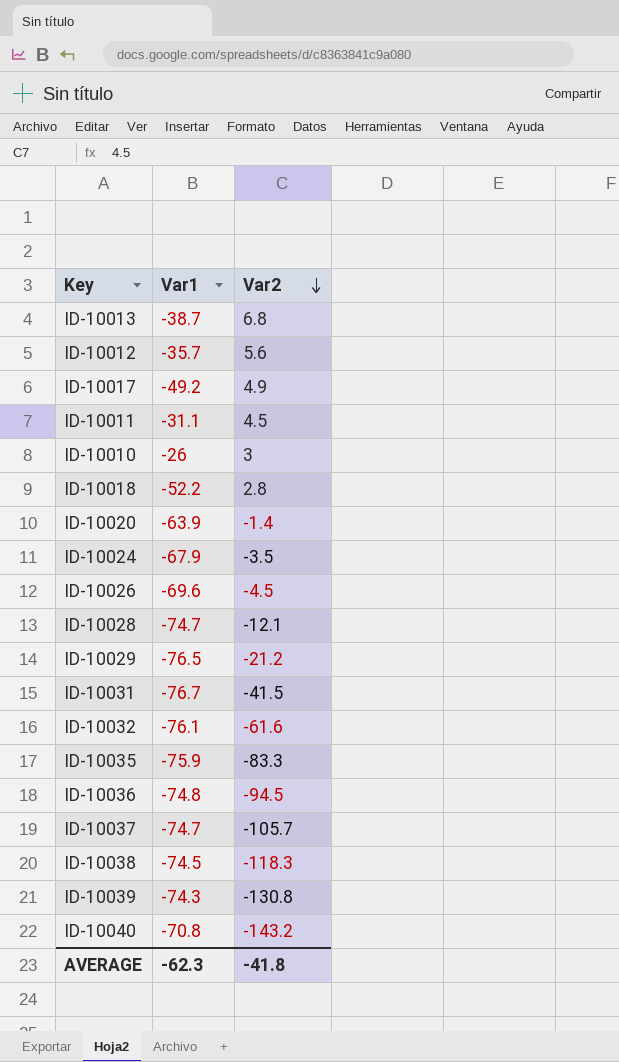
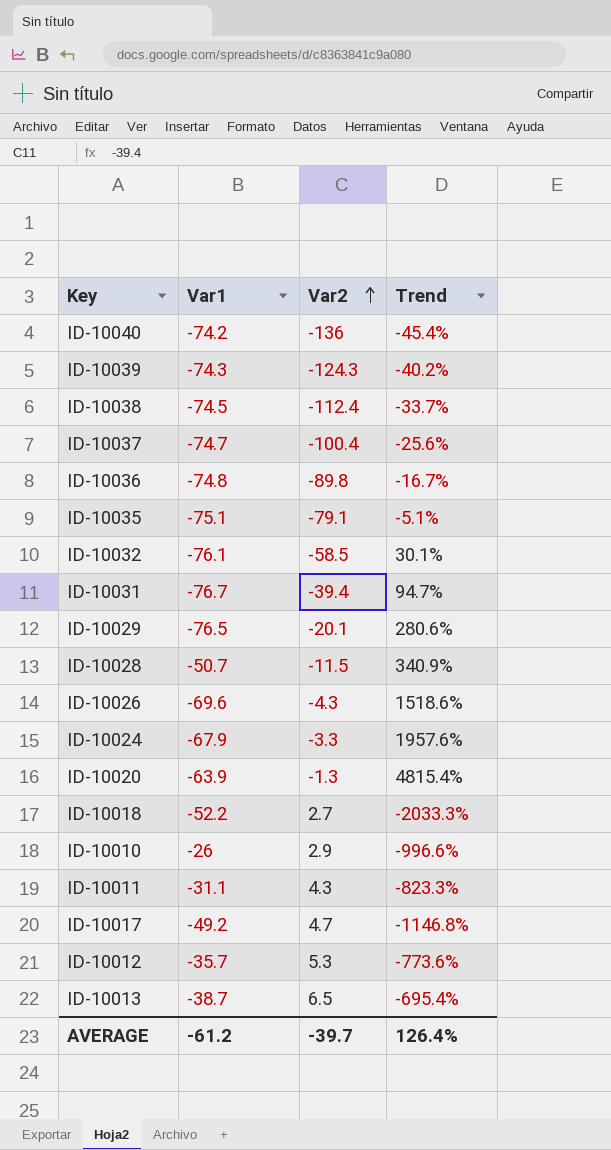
row order: Var2 descending -> Var2 ascending
column Trend | formula: none -> ([Var1] - [Var2]) / [Var2]
ID-10040 | Var1: -70.8 -> -74.2
ID-10040 | Var2: -143.2 -> -136
ID-10039 | Var2: -130.8 -> -124.3
ID-10038 | Var2: -118.3 -> -112.4
ID-10037 | Var2: -105.7 -> -100.4
ID-10036 | Var2: -94.5 -> -89.8
ID-10035 | Var1: -75.9 -> -75.1
ID-10035 | Var2: -83.3 -> -79.1
ID-10032 | Var2: -61.6 -> -58.5
ID-10031 | Var2: -41.5 -> -39.4
ID-10029 | Var2: -21.2 -> -20.1
ID-10028 | Var1: -74.7 -> -50.7
ID-10028 | Var2: -12.1 -> -11.5
ID-10026 | Var2: -4.5 -> -4.3
ID-10024 | Var2: -3.5 -> -3.3
ID-10020 | Var2: -1.4 -> -1.3
ID-10018 | Var2: 2.8 -> 2.7
ID-10010 | Var2: 3 -> 2.9
ID-10011 | Var2: 4.5 -> 4.3
ID-10017 | Var2: 4.9 -> 4.7
ID-10012 | Var2: 5.6 -> 5.3
ID-10013 | Var2: 6.8 -> 6.5
AVERAGE | Var1: -62.3 -> -61.2
AVERAGE | Var2: -41.8 -> -39.7

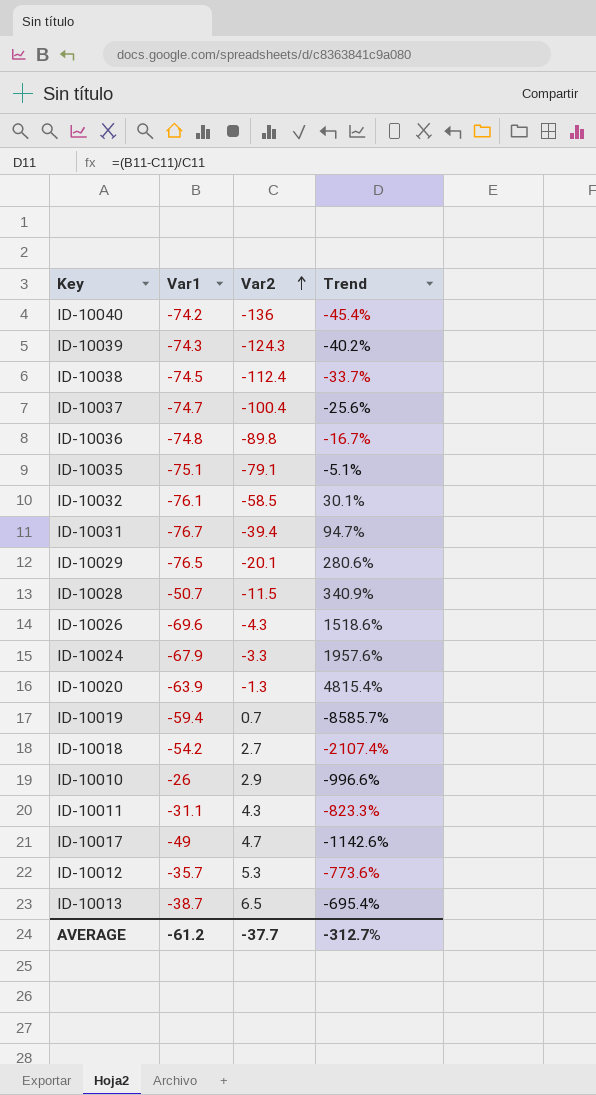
row ID-10019: none -> -59.4 | 0.7 | -8585.7%
ID-10018 | Var1: -52.2 -> -54.2
ID-10018 | Trend: -2033.3% -> -2107.4%
ID-10017 | Var1: -49.2 -> -49
ID-10017 | Trend: -1146.8% -> -1142.6%
AVERAGE | Var2: -39.7 -> -37.7
AVERAGE | Trend: 126.4% -> -312.7%

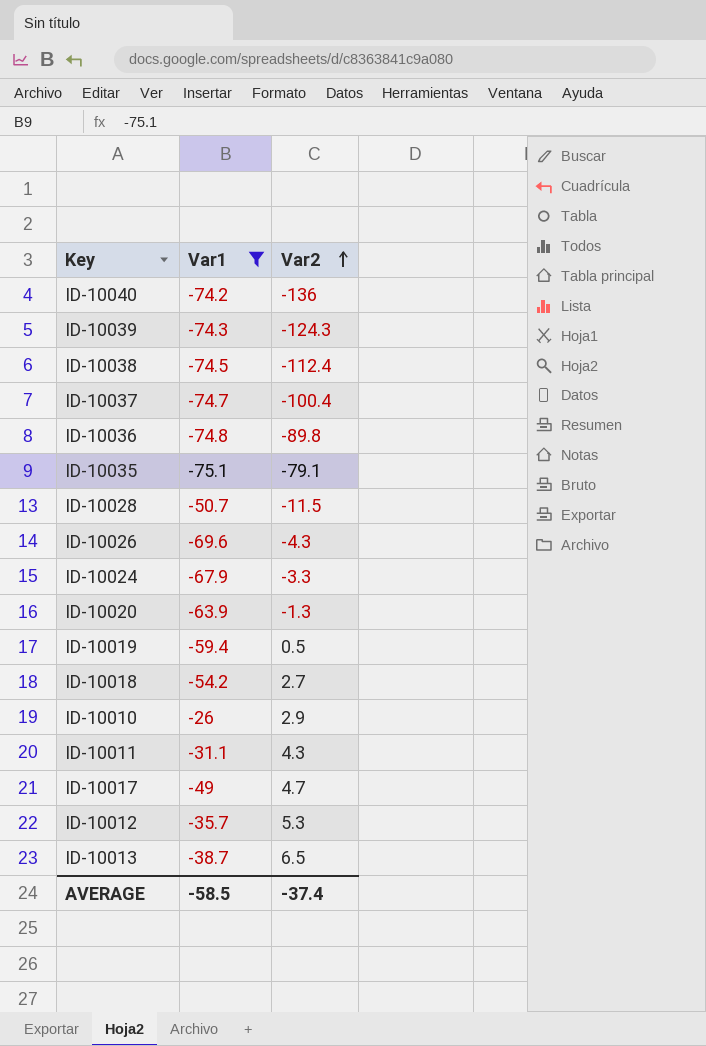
filter: none -> Var1 >= -75.1
column Trend | formula: ([Var1] - [Var2]) / [Var2] -> none
ID-10019 | Var2: 0.7 -> 0.5
AVERAGE | Var1: -61.2 -> -58.5
AVERAGE | Var2: -37.7 -> -37.4

